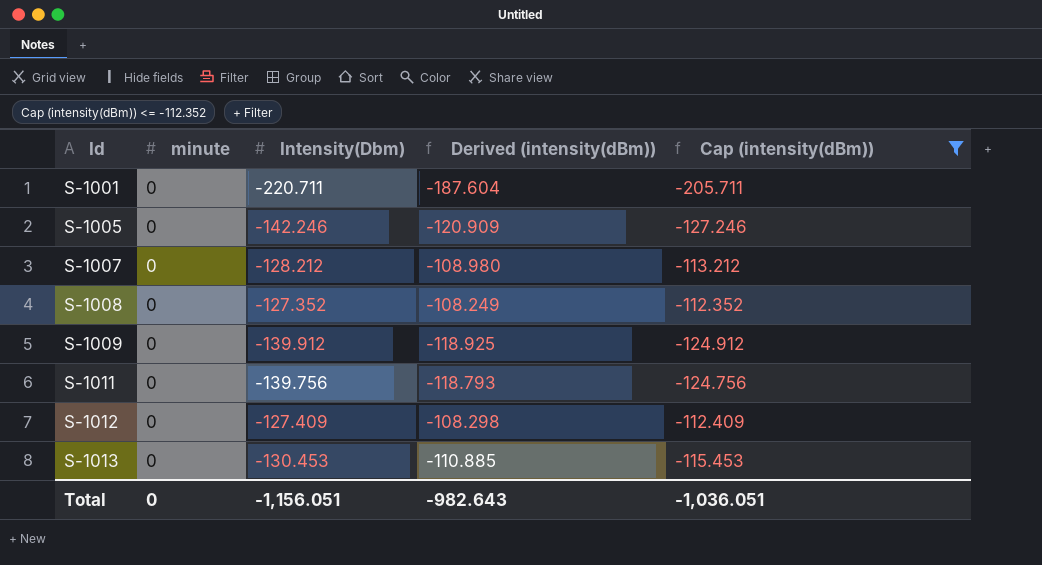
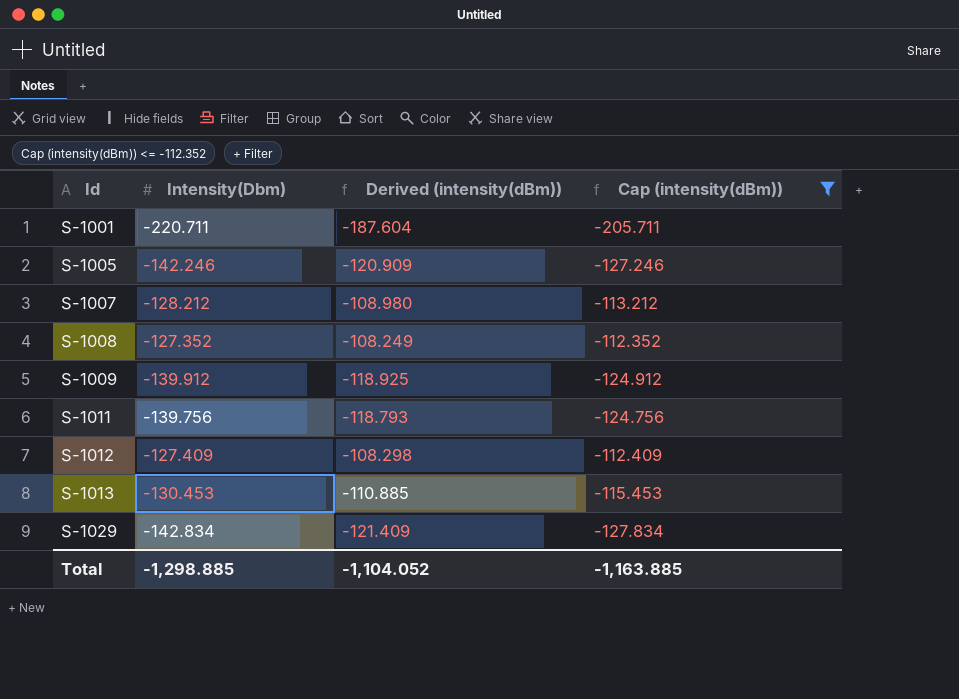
column minute | position: 2 -> none
row S-1029: none -> -142.834 | -121.409 | -127.834
Total | Intensity(Dbm): -1,156.051 -> -1,298.885
Total | Derived (intensity(dBm)): -982.643 -> -1,104.052
Total | Cap (intensity(dBm)): -1,036.051 -> -1,163.885

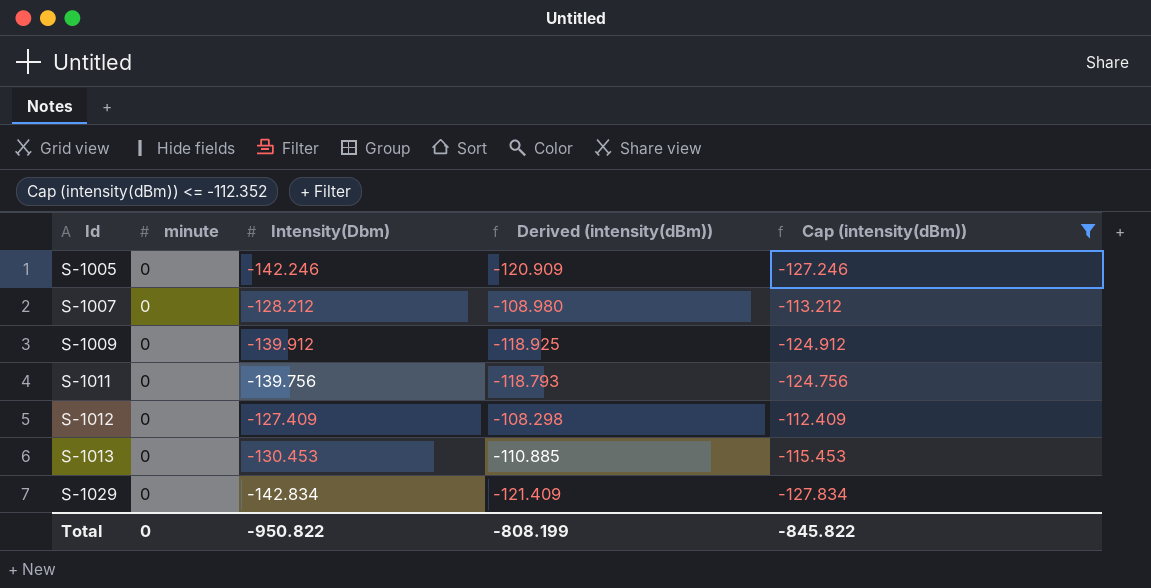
column minute | position: none -> 2
row S-1001: -220.711 | -187.604 | -205.711 -> none
row S-1008: -127.352 | -108.249 | -112.352 -> none
Total | Intensity(Dbm): -1,298.885 -> -950.822
Total | Derived (intensity(dBm)): -1,104.052 -> -808.199
Total | Cap (intensity(dBm)): -1,163.885 -> -845.822

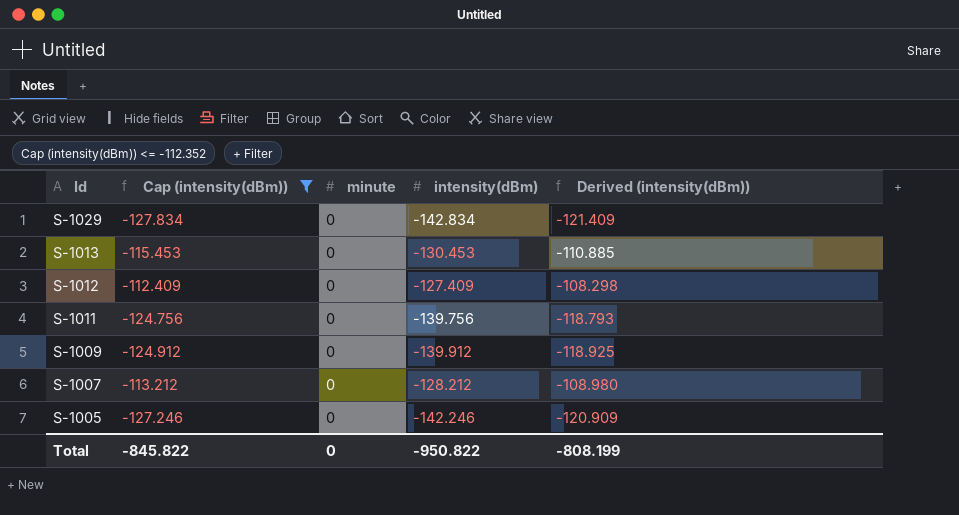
row order: Id ascending -> Id descending
column Cap (intensity(dBm)) | position: 5 -> 2
column name: Intensity(Dbm) -> intensity(dBm)

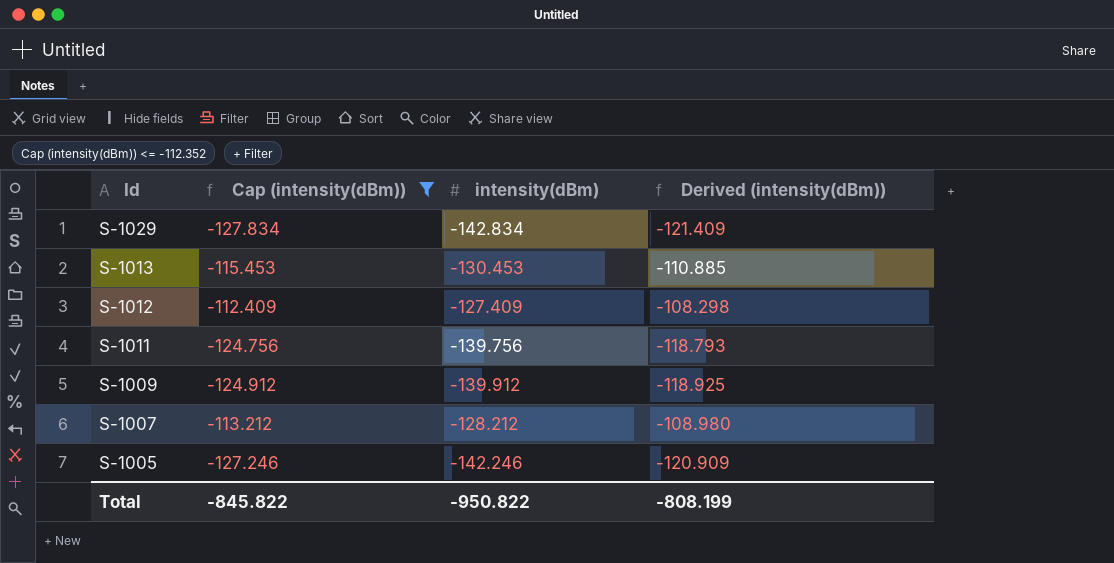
column minute | position: 3 -> none

